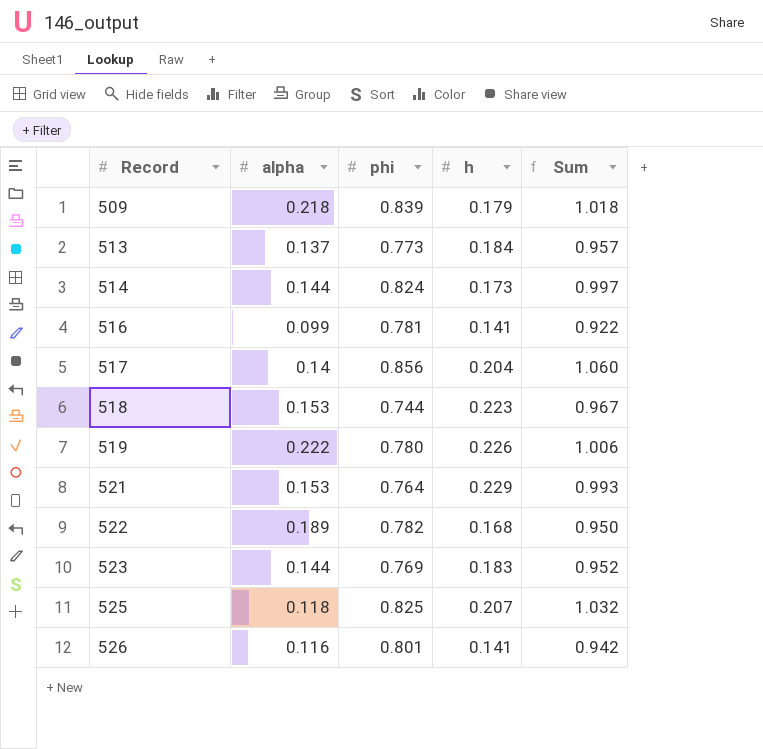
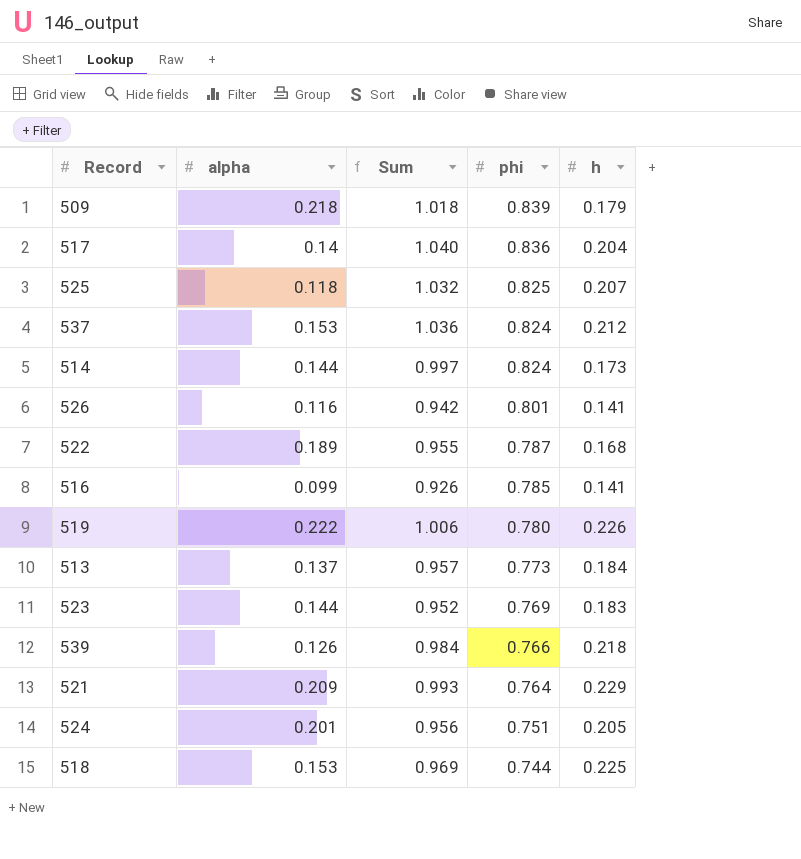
row order: Record ascending -> phi descending
column Sum | position: 5 -> 3
517 | Sum: 1.060 -> 1.040
517 | phi: 0.856 -> 0.836
row 537: none -> 0.153 | 1.036 | 0.824 | 0.212
522 | Sum: 0.950 -> 0.955
522 | phi: 0.782 -> 0.787
516 | Sum: 0.922 -> 0.926
516 | phi: 0.781 -> 0.785
row 539: none -> 0.126 | 0.984 | 0.766 | 0.218
521 | alpha: 0.153 -> 0.209
row 524: none -> 0.201 | 0.956 | 0.751 | 0.205
518 | Sum: 0.967 -> 0.969
518 | h: 0.223 -> 0.225

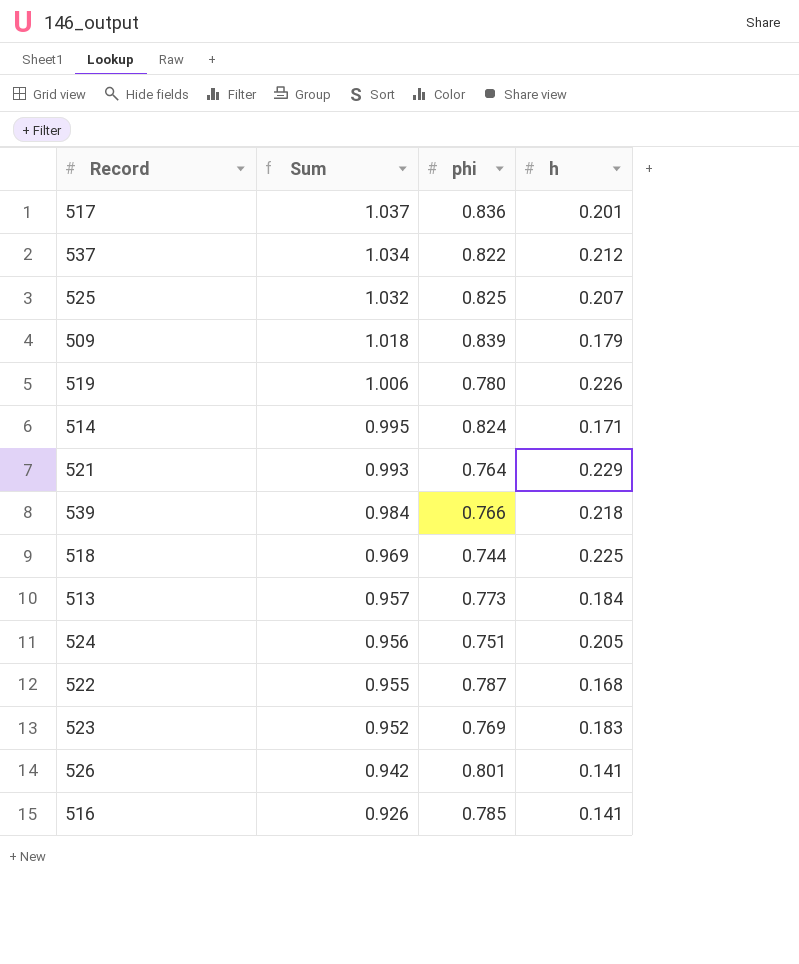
row order: phi descending -> Sum descending
column alpha | position: 2 -> none
517 | Sum: 1.040 -> 1.037
517 | h: 0.204 -> 0.201
537 | Sum: 1.036 -> 1.034
537 | phi: 0.824 -> 0.822
514 | Sum: 0.997 -> 0.995
514 | h: 0.173 -> 0.171

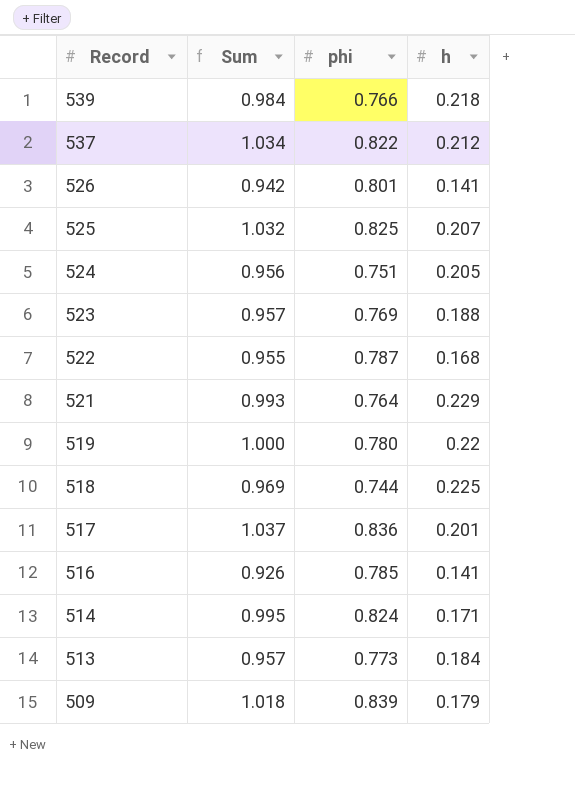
row order: Sum descending -> Record descending
523 | Sum: 0.952 -> 0.957
523 | h: 0.183 -> 0.188
519 | Sum: 1.006 -> 1.000
519 | h: 0.226 -> 0.22

